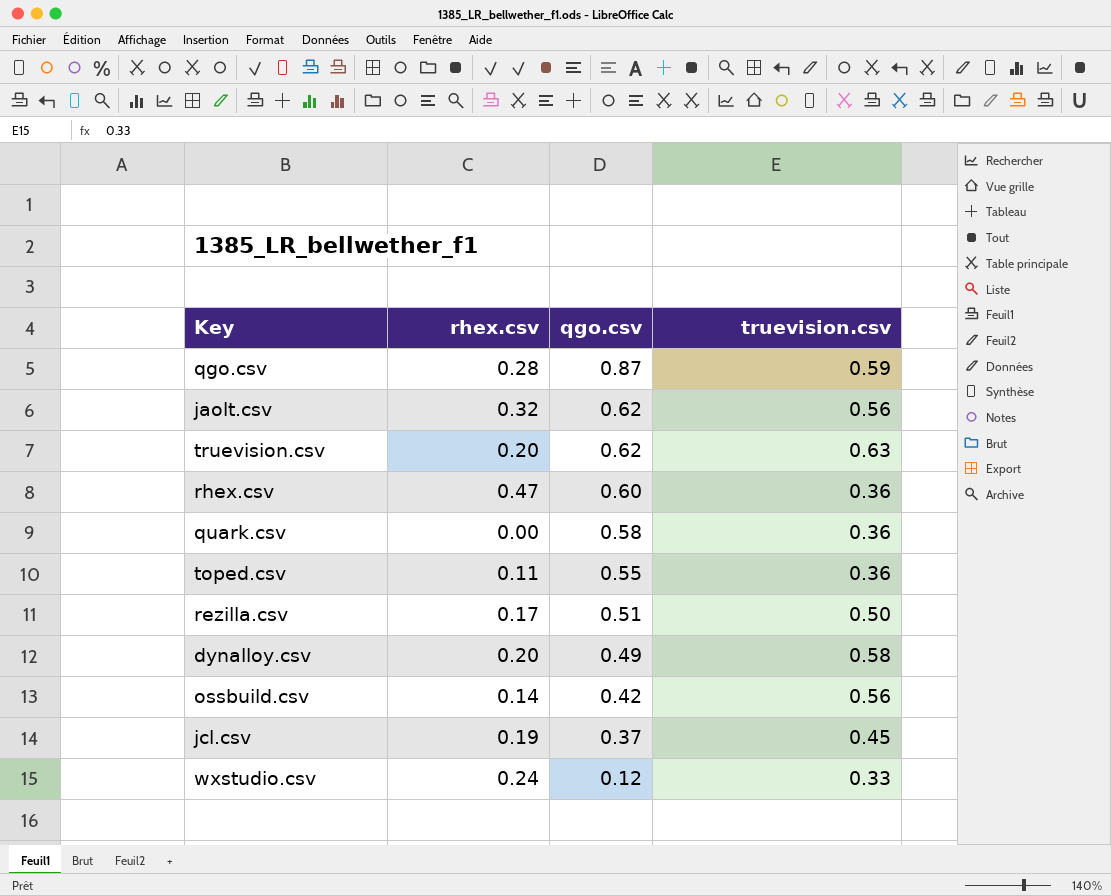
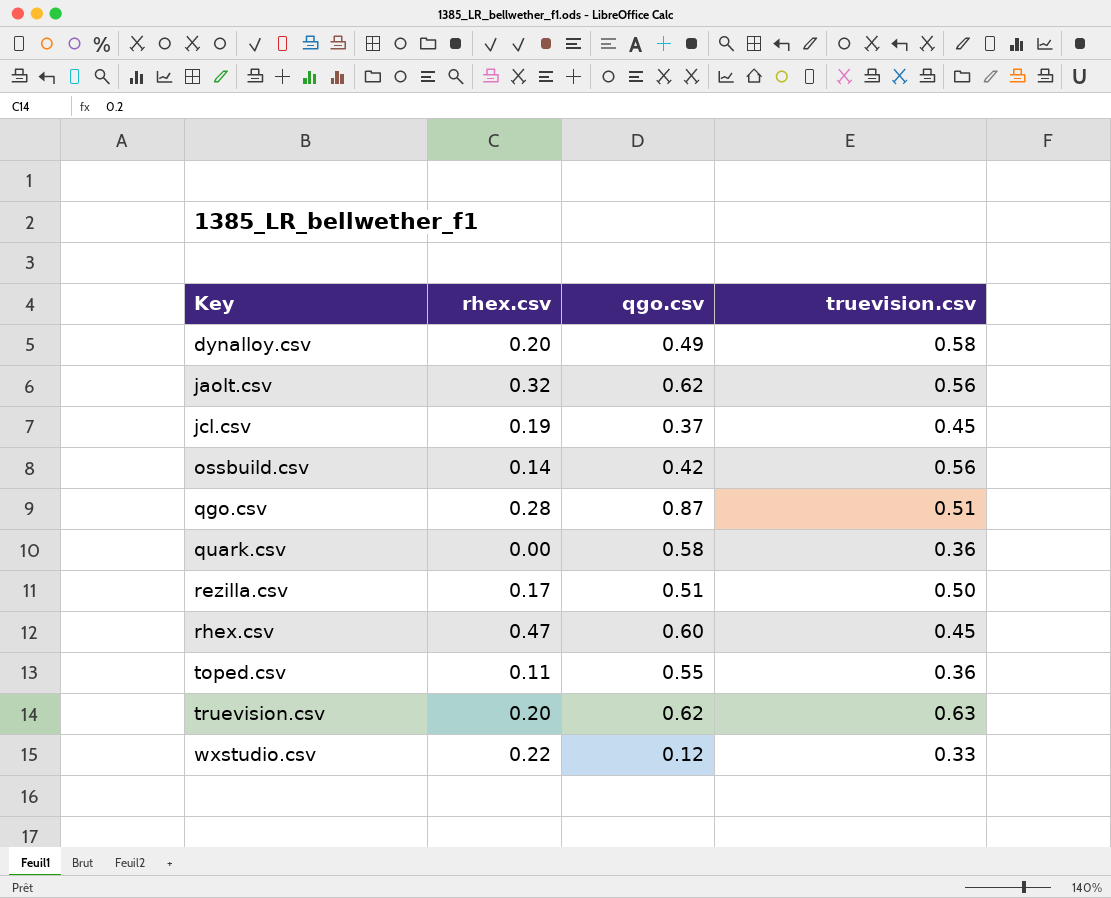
row order: qgo.csv descending -> Key ascending
qgo.csv | truevision.csv: 0.59 -> 0.51
rhex.csv | truevision.csv: 0.36 -> 0.45
wxstudio.csv | rhex.csv: 0.24 -> 0.22

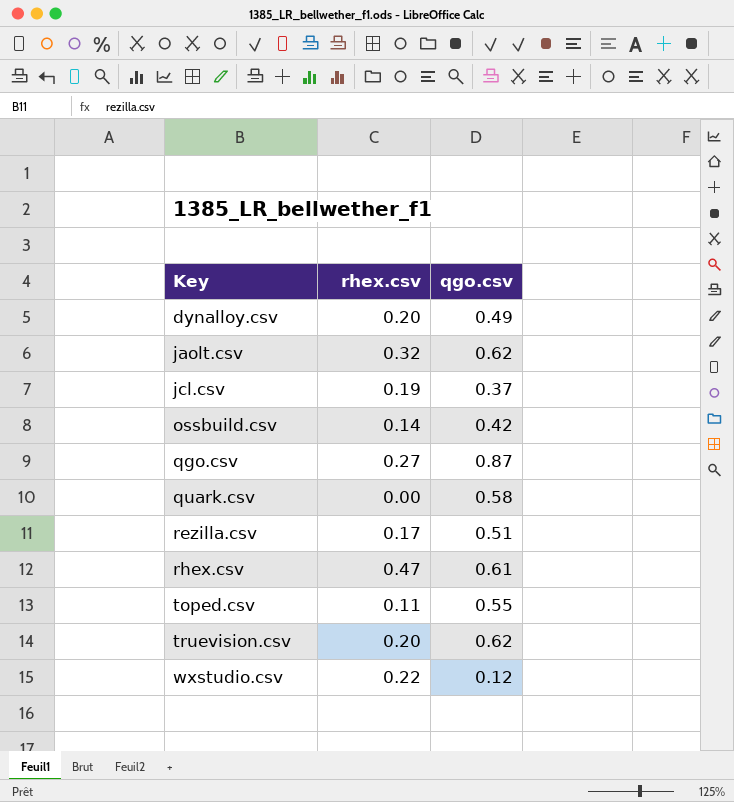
column truevision.csv | position: 4 -> none
qgo.csv | rhex.csv: 0.28 -> 0.27
rhex.csv | qgo.csv: 0.60 -> 0.61

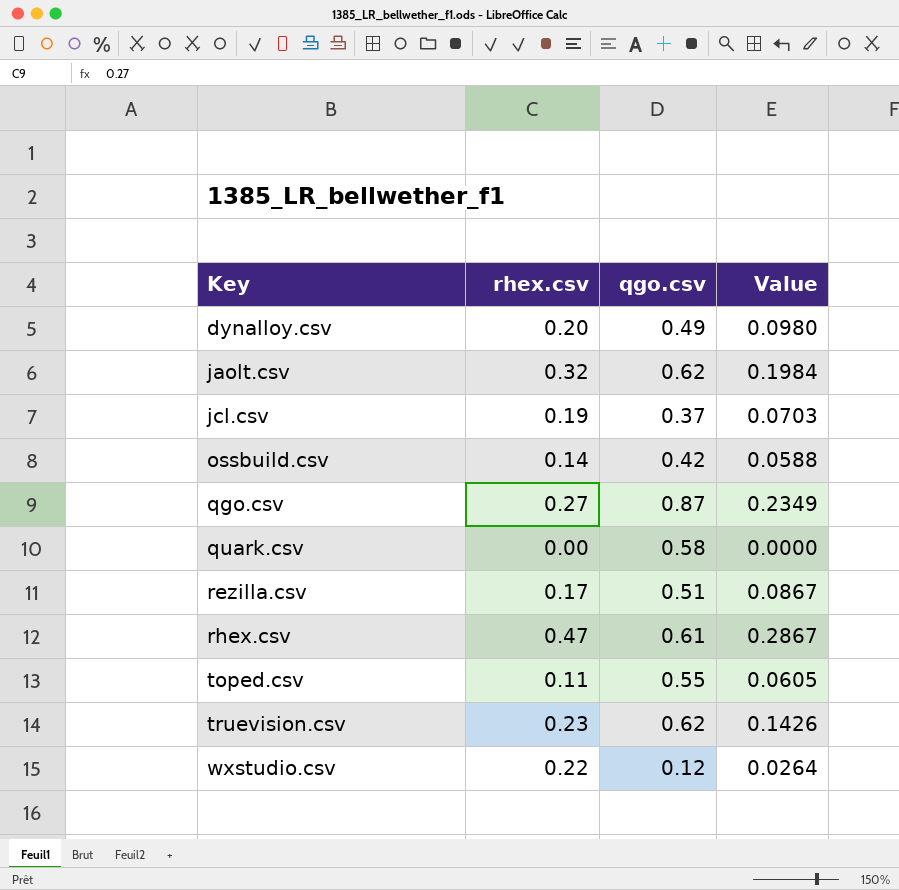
column Value | formula: none -> [rhex.csv] * [qgo.csv]
truevision.csv | rhex.csv: 0.20 -> 0.23

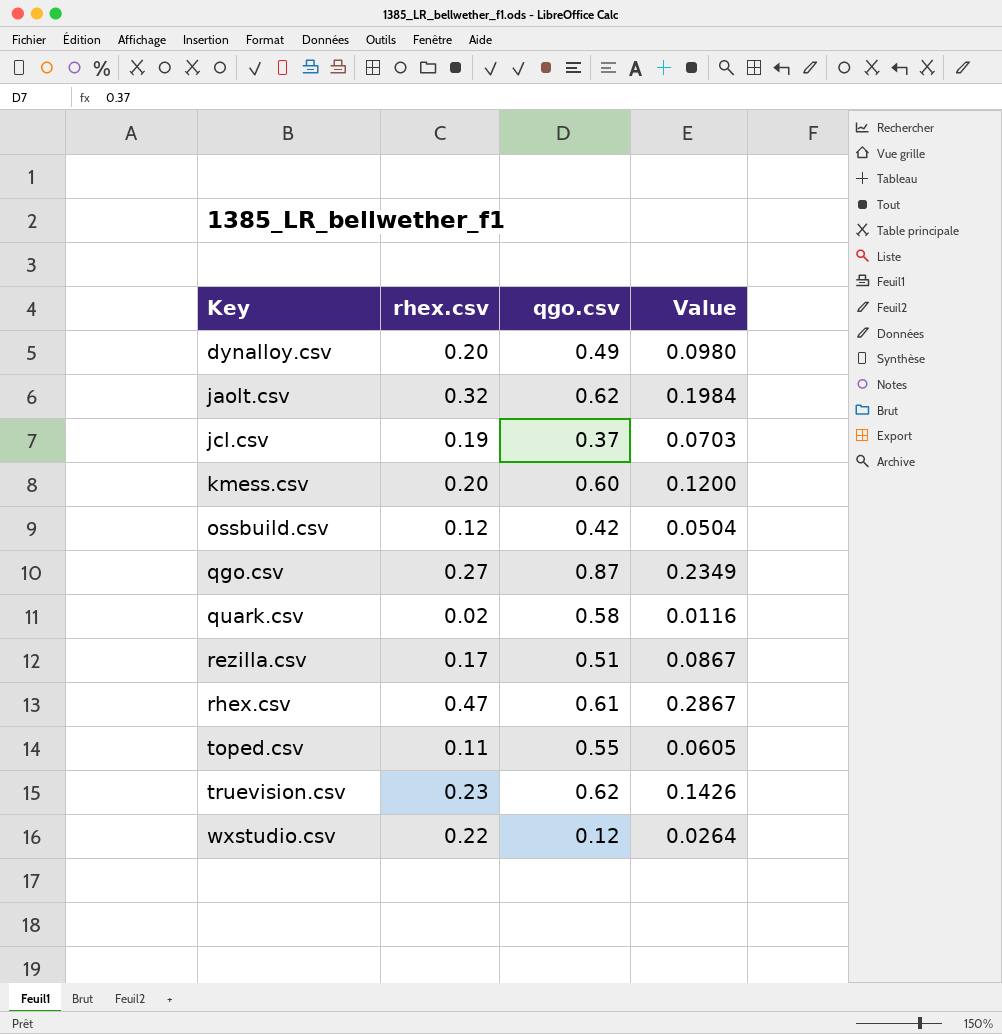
row kmess.csv: none -> 0.20 | 0.60 | 0.1200
ossbuild.csv | rhex.csv: 0.14 -> 0.12
ossbuild.csv | Value: 0.0588 -> 0.0504
quark.csv | rhex.csv: 0.00 -> 0.02
quark.csv | Value: 0.0000 -> 0.0116

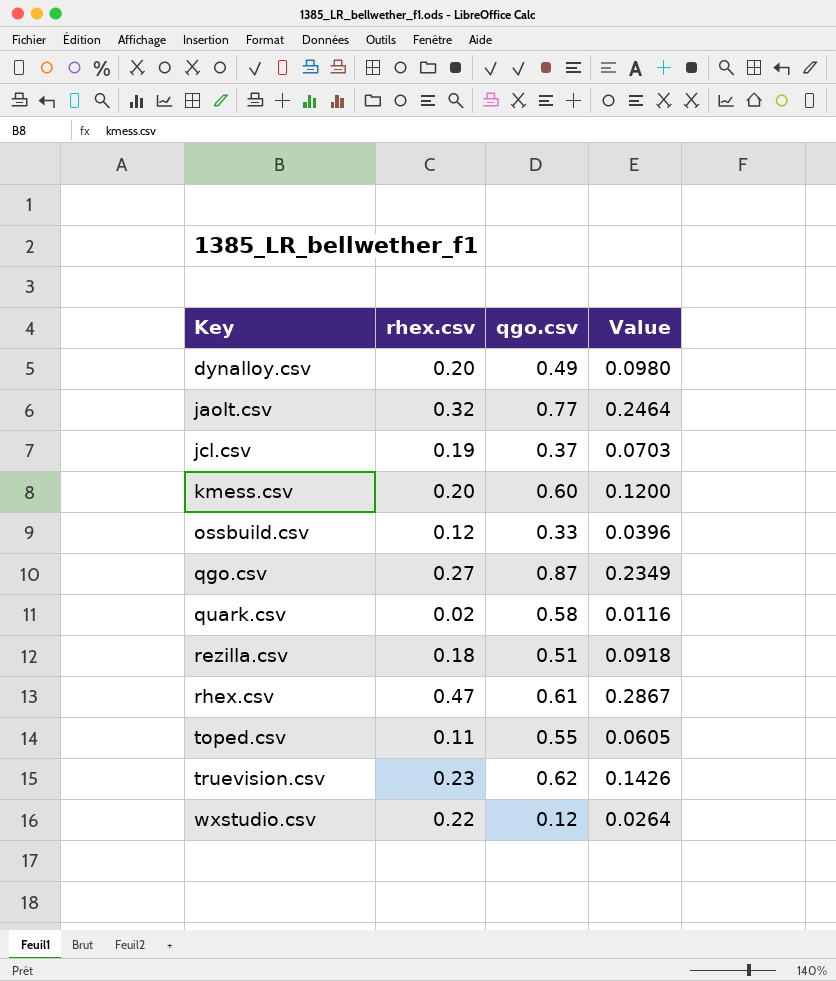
jaolt.csv | qgo.csv: 0.62 -> 0.77
jaolt.csv | Value: 0.1984 -> 0.2464
ossbuild.csv | qgo.csv: 0.42 -> 0.33
ossbuild.csv | Value: 0.0504 -> 0.0396
rezilla.csv | rhex.csv: 0.17 -> 0.18
rezilla.csv | Value: 0.0867 -> 0.0918

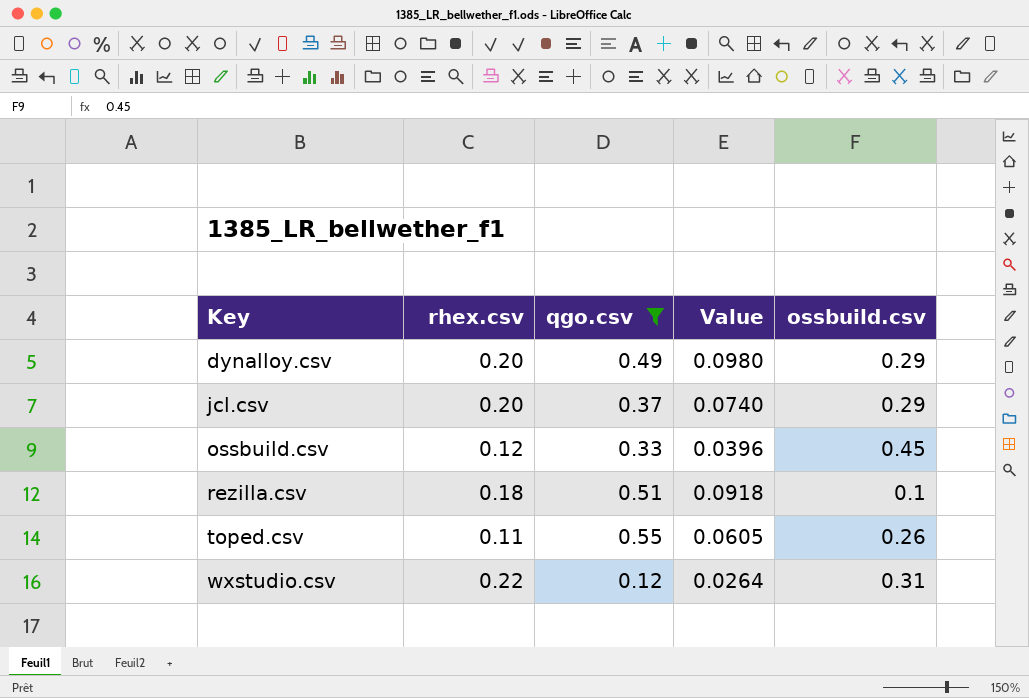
filter: none -> qgo.csv <= 0.55
column ossbuild.csv | position: none -> 5
jcl.csv | rhex.csv: 0.19 -> 0.20
jcl.csv | Value: 0.0703 -> 0.0740

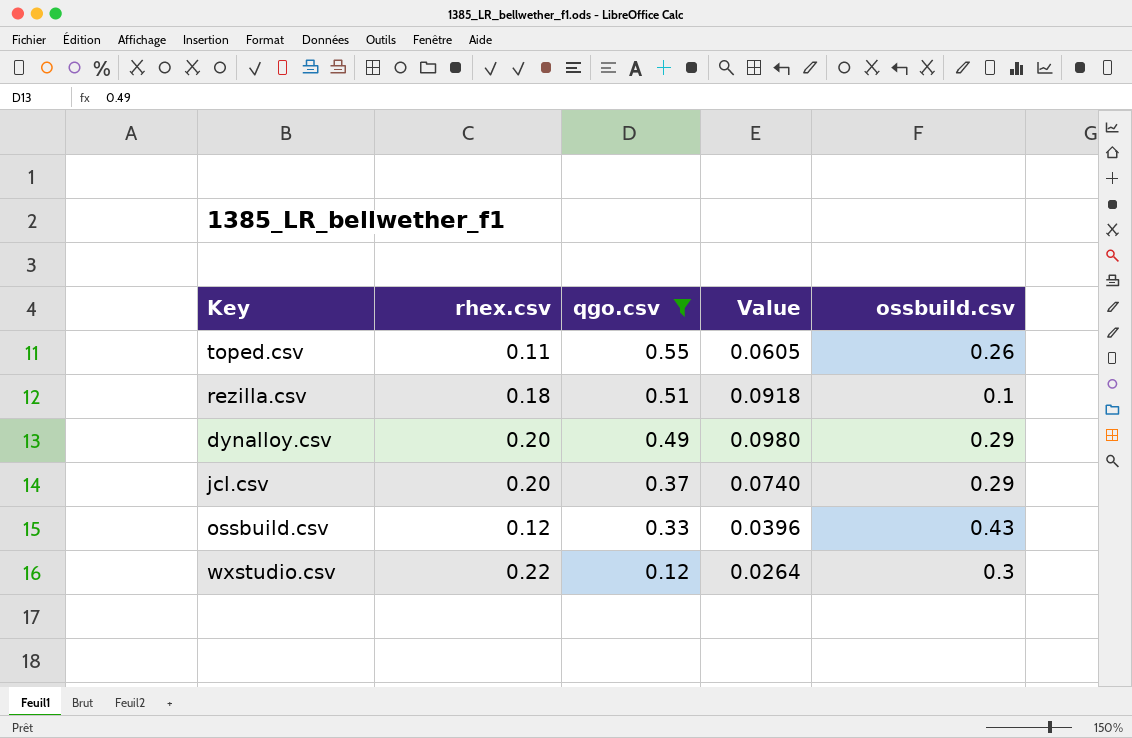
row order: Key ascending -> qgo.csv descending
ossbuild.csv | ossbuild.csv: 0.45 -> 0.43
wxstudio.csv | ossbuild.csv: 0.31 -> 0.3

